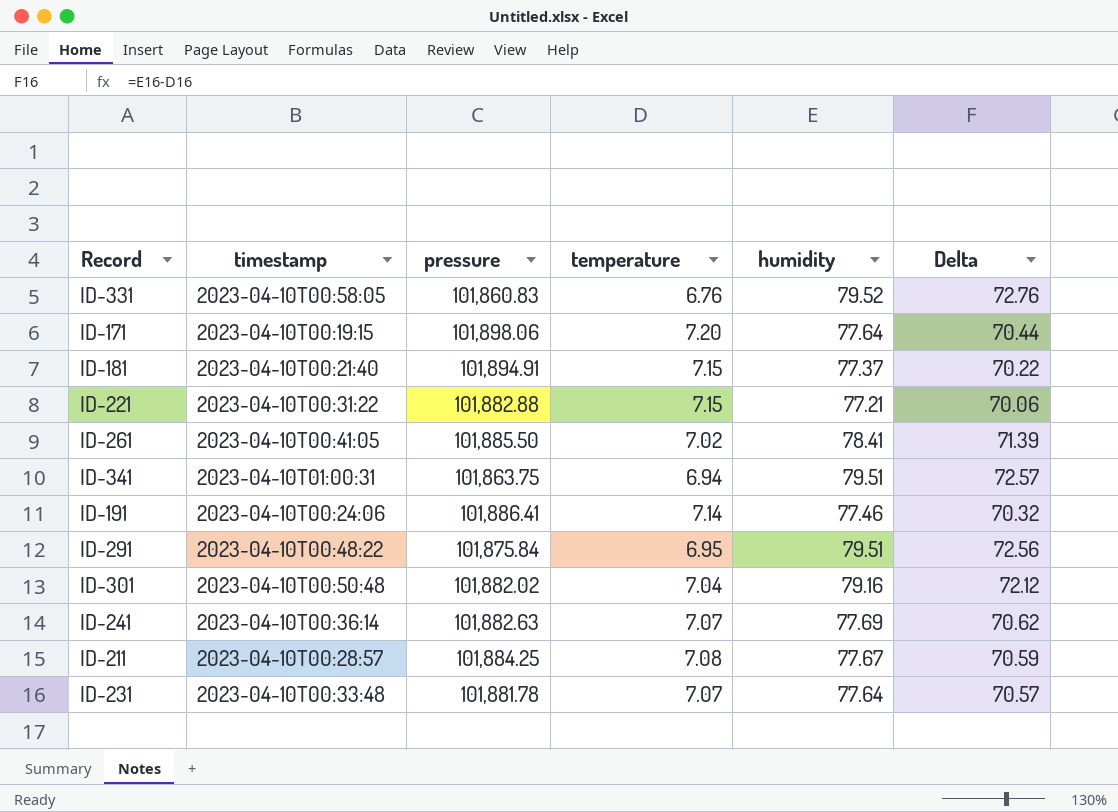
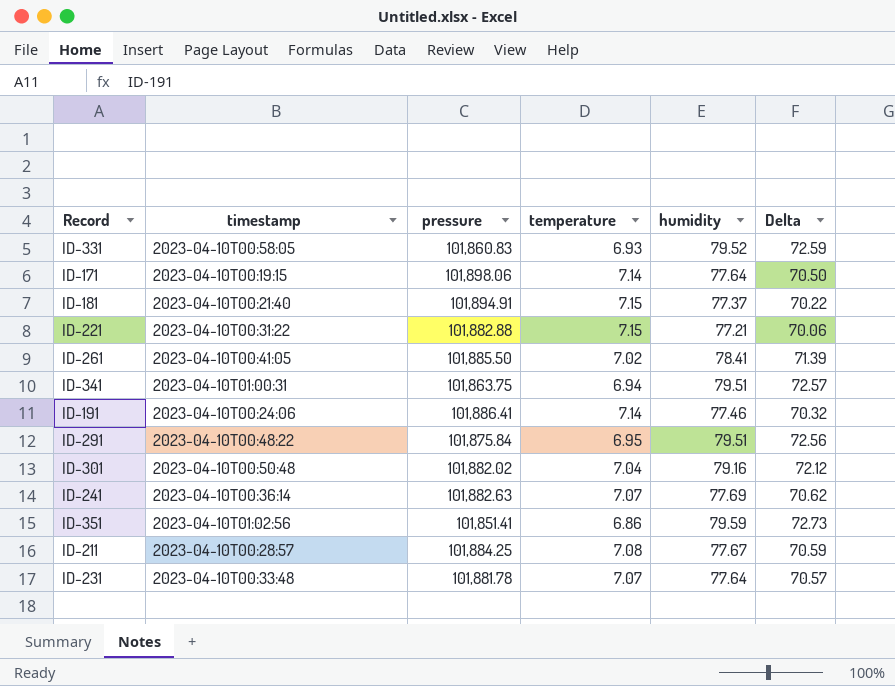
ID-331 | temperature: 6.76 -> 6.93
ID-331 | Delta: 72.76 -> 72.59
ID-171 | temperature: 7.20 -> 7.14
ID-171 | Delta: 70.44 -> 70.50
row ID-351: none -> 2023-04-10T01:02:56 | 101,851.41 | 6.86 | 79.59 | 72.73

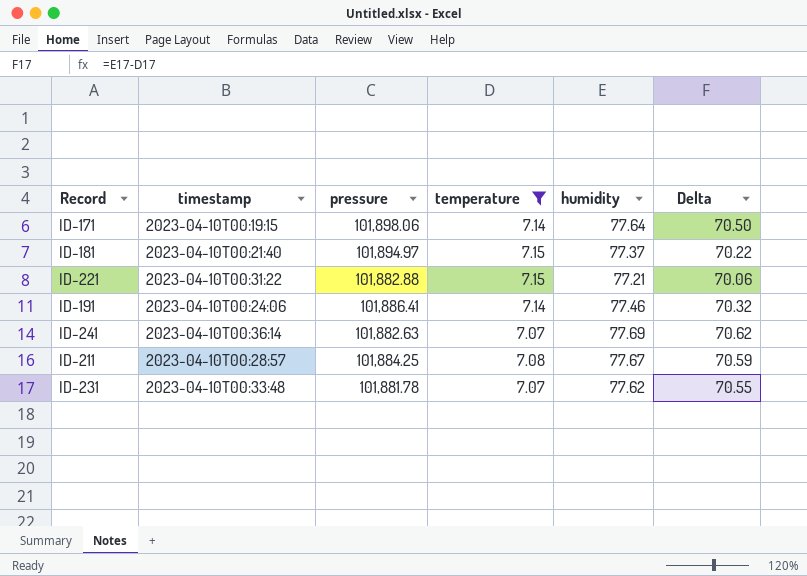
filter: none -> temperature >= 7.07
ID-181 | pressure: 101,894.91 -> 101,894.97
ID-231 | humidity: 77.64 -> 77.62
ID-231 | Delta: 70.57 -> 70.55

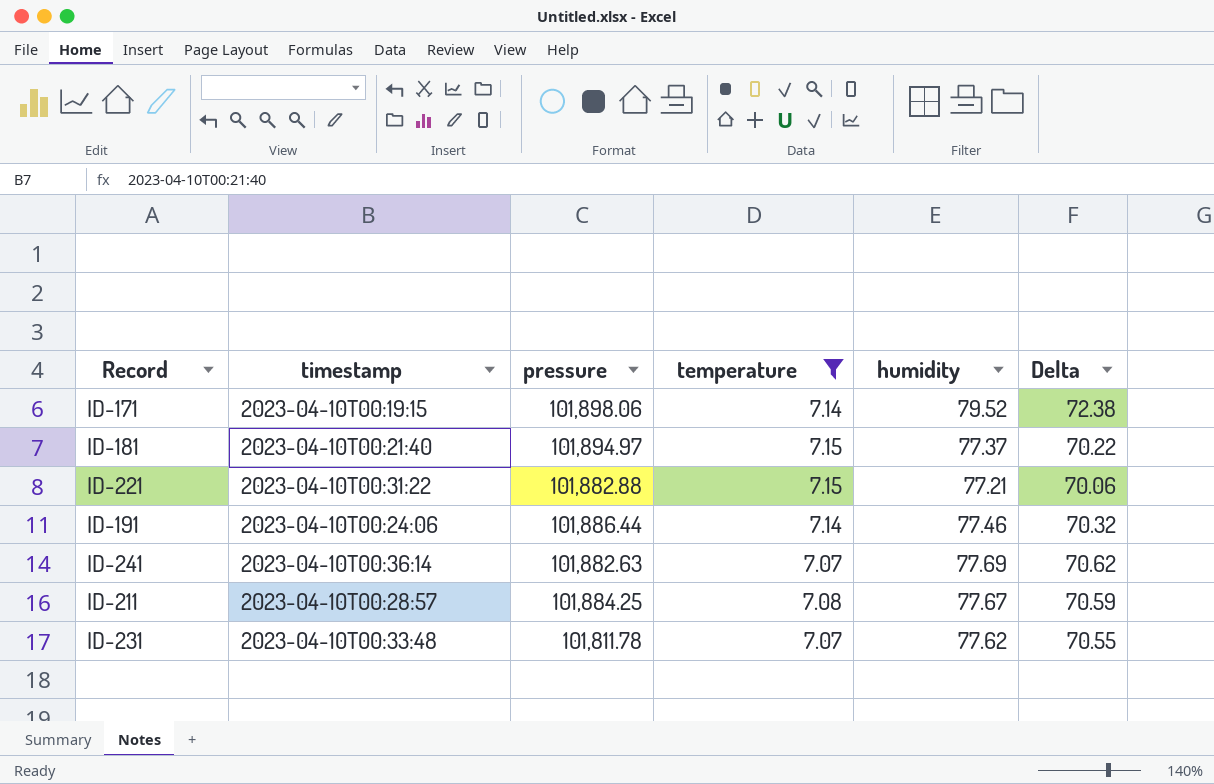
ID-171 | humidity: 77.64 -> 79.52
ID-171 | Delta: 70.50 -> 72.38
ID-191 | pressure: 101,886.41 -> 101,886.44
ID-231 | pressure: 101,881.78 -> 101,811.78

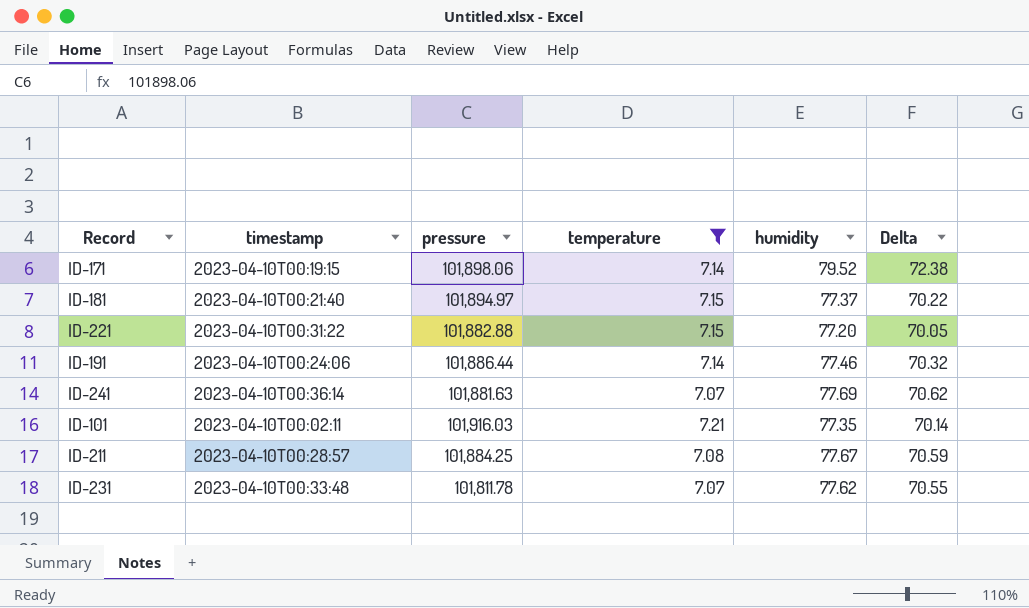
ID-221 | humidity: 77.21 -> 77.20
ID-221 | Delta: 70.06 -> 70.05
ID-241 | pressure: 101,882.63 -> 101,881.63
row ID-101: none -> 2023-04-10T00:02:11 | 101,916.03 | 7.21 | 77.35 | 70.14

